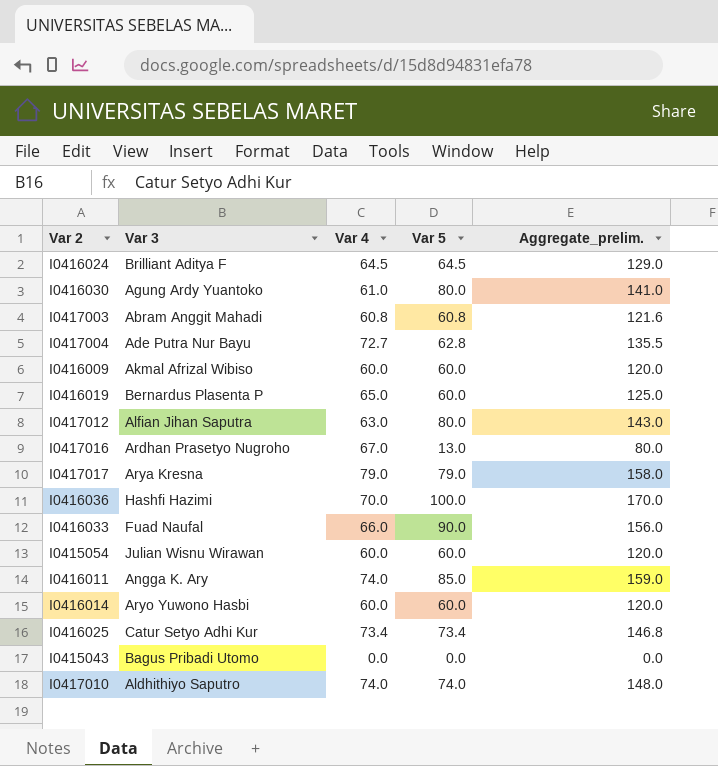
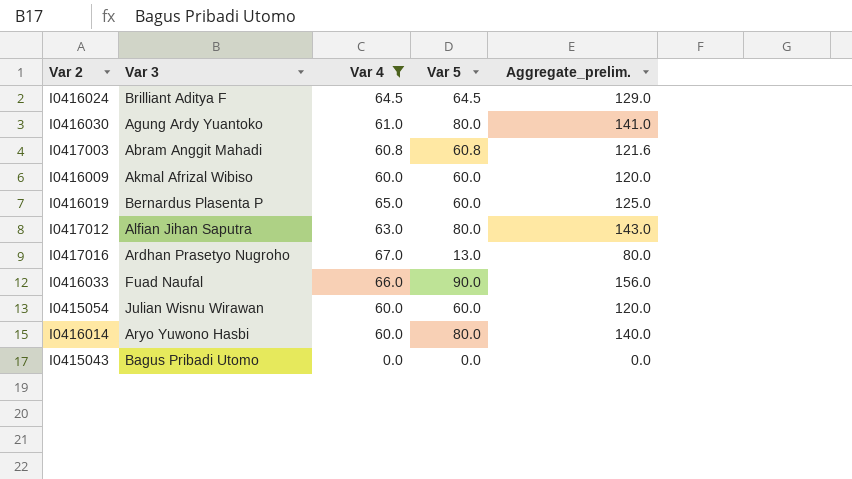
filter: none -> Var 4 <= 67.0
I0416014 | Var 5: 60.0 -> 80.0
I0416014 | Aggregate_prelim.: 120.0 -> 140.0

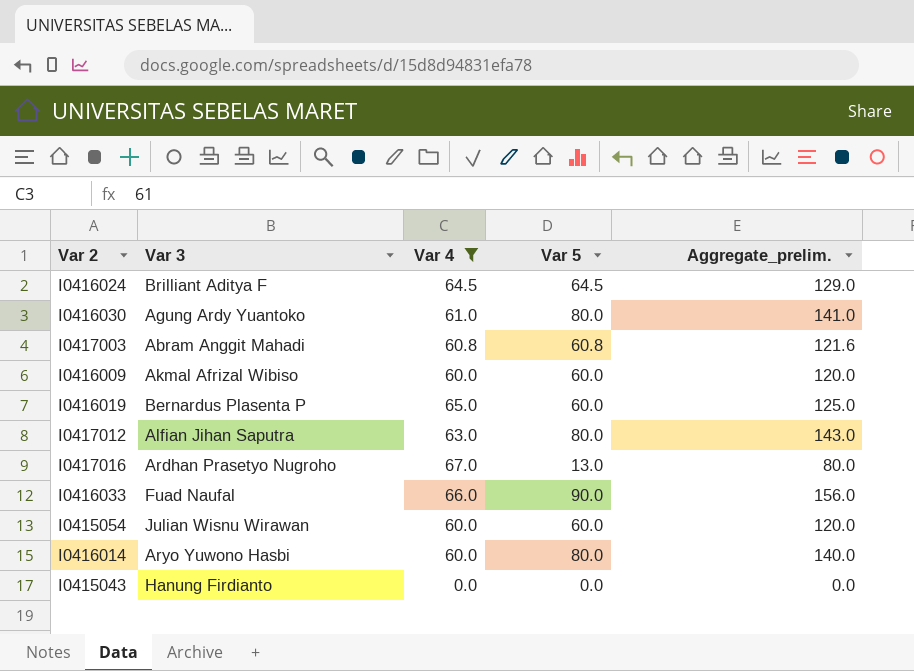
I0415043 | Var 3: Bagus Pribadi Utomo -> Hanung Firdianto

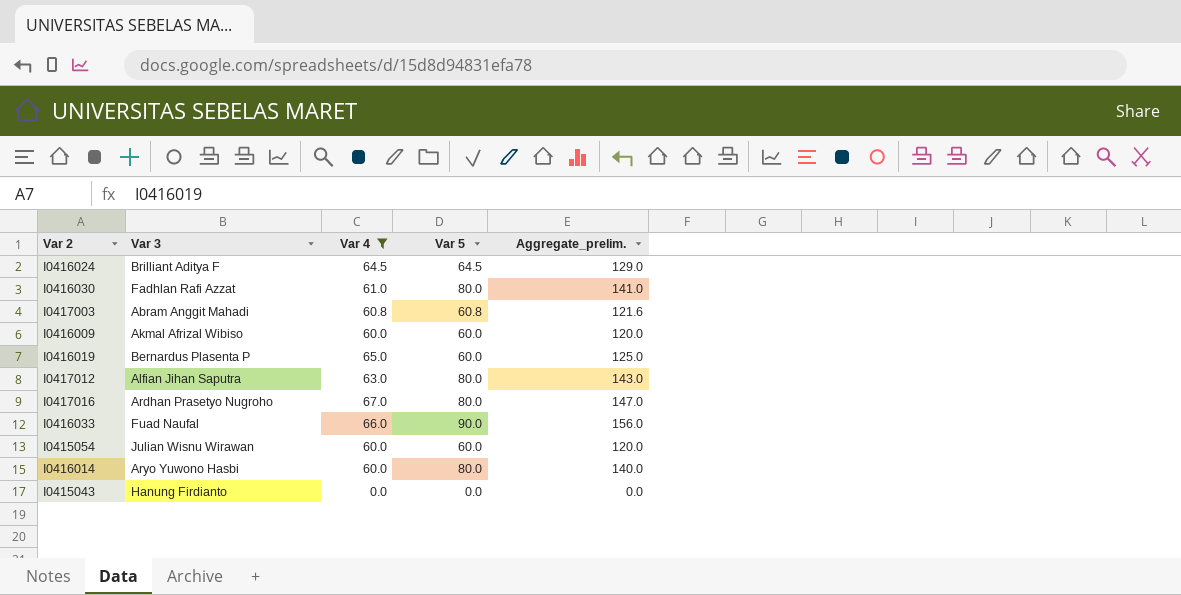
I0416030 | Var 3: Agung Ardy Yuantoko -> Fadhlan Rafi Azzat
I0417016 | Var 5: 13.0 -> 80.0
I0417016 | Aggregate_prelim.: 80.0 -> 147.0

